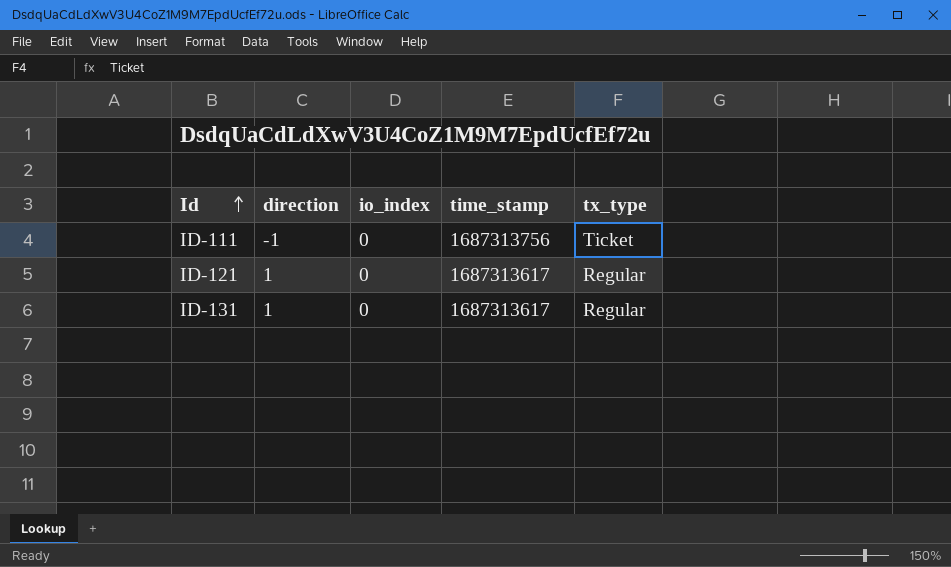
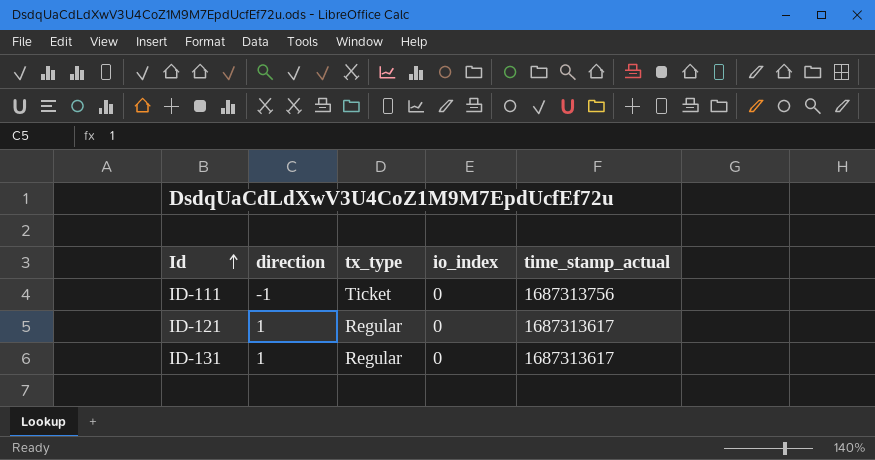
column tx_type | position: 5 -> 3
column name: time_stamp -> time_stamp_actual

